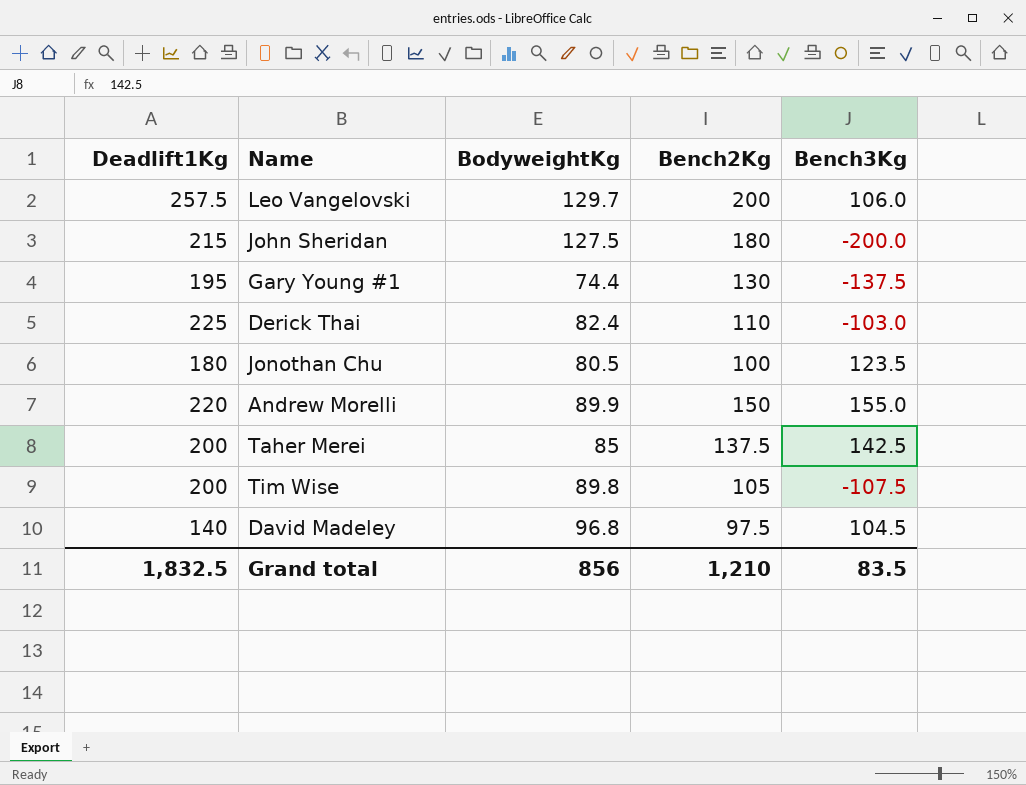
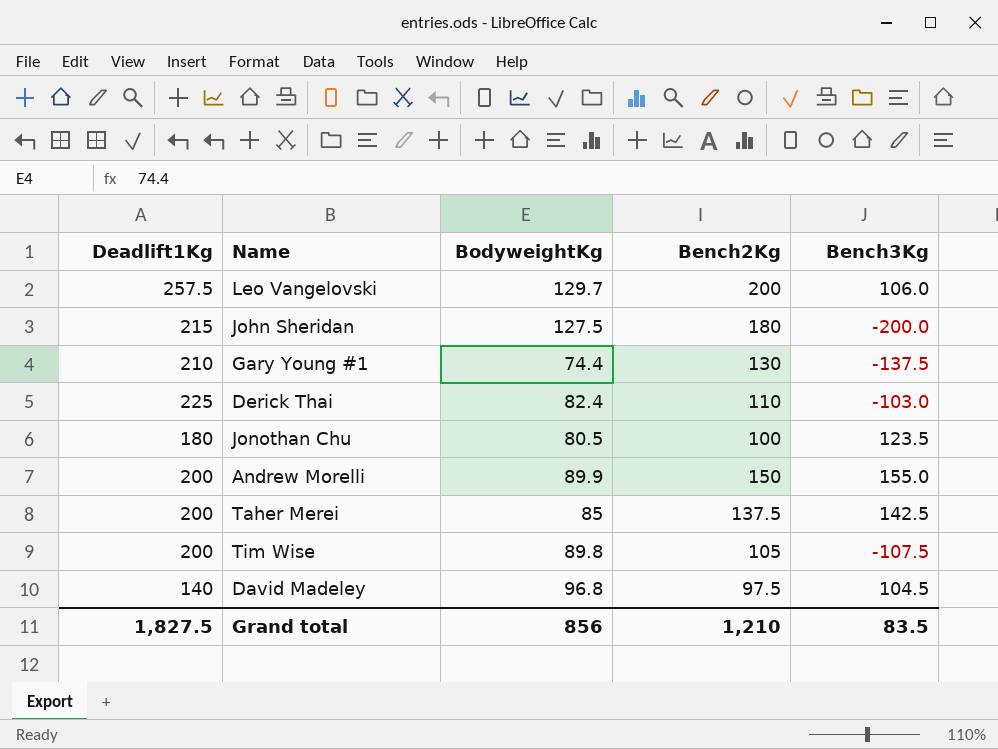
Gary Young #1 | Deadlift1Kg: 195 -> 210
Andrew Morelli | Deadlift1Kg: 220 -> 200
Grand total | Deadlift1Kg: 1,832.5 -> 1,827.5

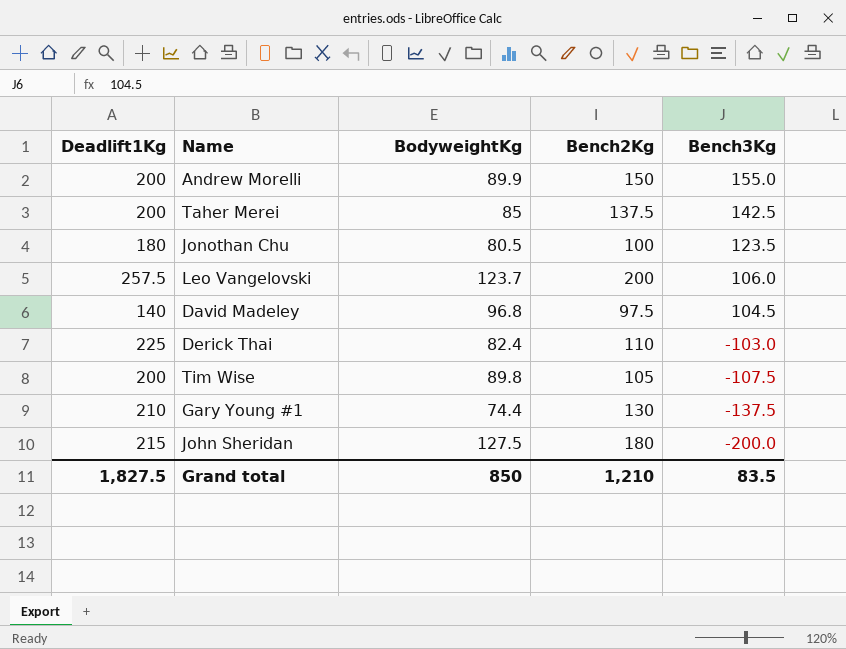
row order: none -> Bench3Kg descending
Leo Vangelovski | BodyweightKg: 129.7 -> 123.7
Grand total | BodyweightKg: 856 -> 850

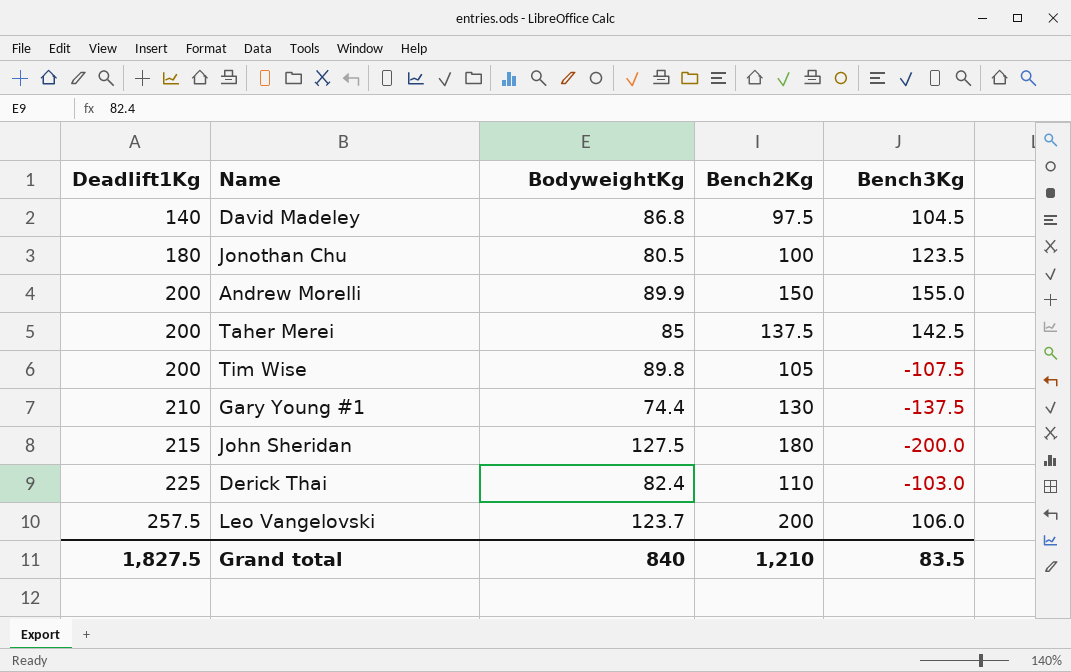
row order: Bench3Kg descending -> Deadlift1Kg ascending
David Madeley | BodyweightKg: 96.8 -> 86.8
Grand total | BodyweightKg: 850 -> 840

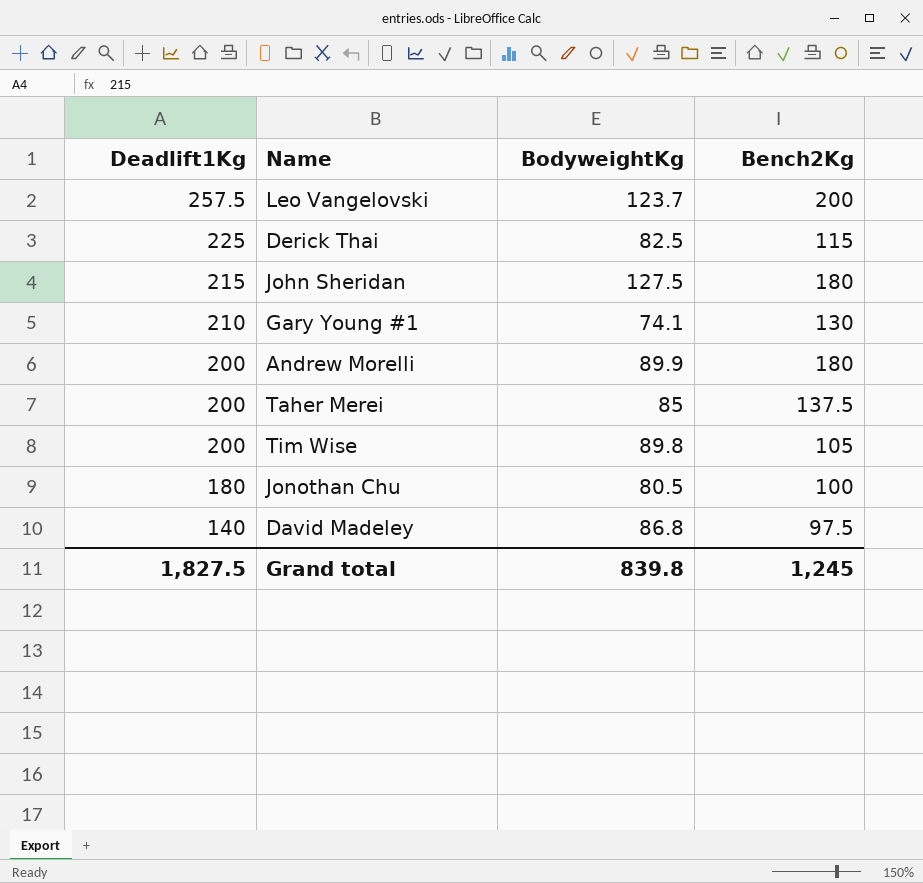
row order: Deadlift1Kg ascending -> Deadlift1Kg descending
column Bench3Kg | position: 5 -> none
Derick Thai | BodyweightKg: 82.4 -> 82.5
Derick Thai | Bench2Kg: 110 -> 115
Gary Young #1 | BodyweightKg: 74.4 -> 74.1
Andrew Morelli | Bench2Kg: 150 -> 180
Grand total | BodyweightKg: 840 -> 839.8
Grand total | Bench2Kg: 1,210 -> 1,245

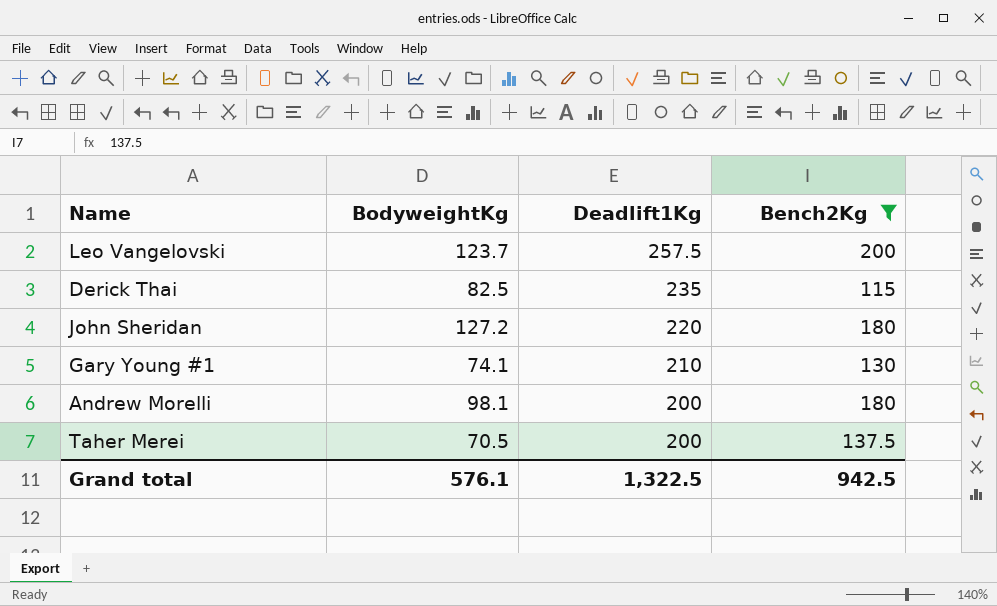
filter: none -> Bench2Kg >= 115
column Deadlift1Kg | position: 1 -> 3
Derick Thai | Deadlift1Kg: 225 -> 235
John Sheridan | BodyweightKg: 127.5 -> 127.2
John Sheridan | Deadlift1Kg: 215 -> 220
Andrew Morelli | BodyweightKg: 89.9 -> 98.1
Taher Merei | BodyweightKg: 85 -> 70.5
Grand total | BodyweightKg: 839.8 -> 576.1
Grand total | Deadlift1Kg: 1,827.5 -> 1,322.5
Grand total | Bench2Kg: 1,245 -> 942.5

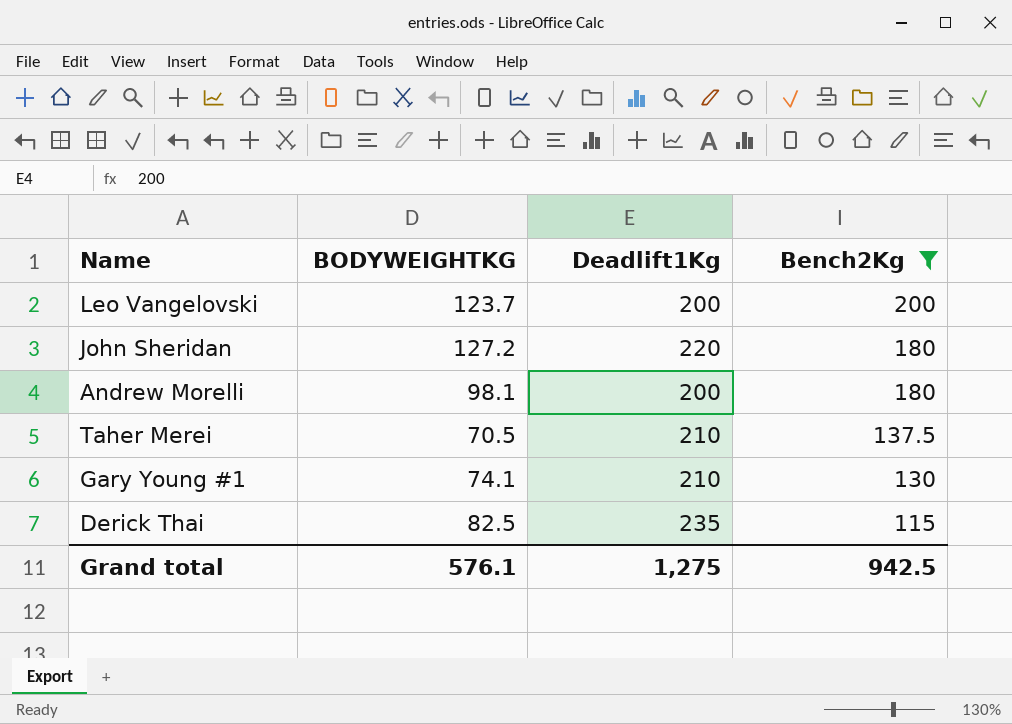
row order: Deadlift1Kg descending -> Bench2Kg descending
column name: BodyweightKg -> BODYWEIGHTKG
Leo Vangelovski | Deadlift1Kg: 257.5 -> 200
Taher Merei | Deadlift1Kg: 200 -> 210
Grand total | Deadlift1Kg: 1,322.5 -> 1,275

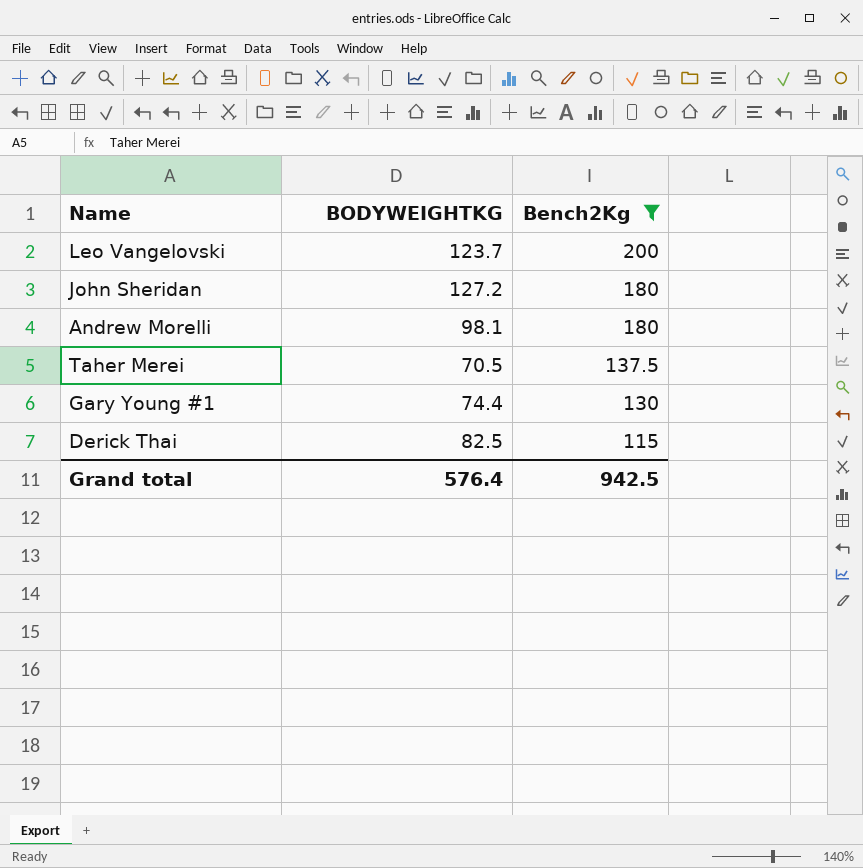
column Deadlift1Kg | position: 3 -> none
Gary Young #1 | BODYWEIGHTKG: 74.1 -> 74.4
Grand total | BODYWEIGHTKG: 576.1 -> 576.4

